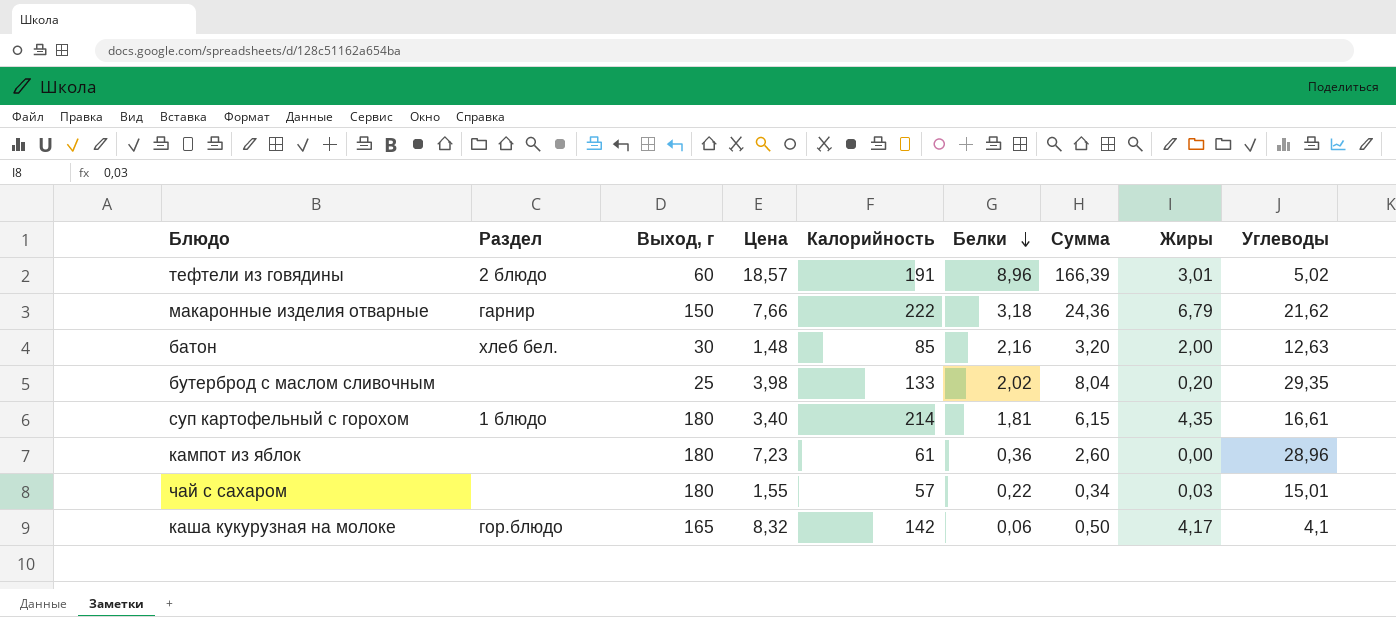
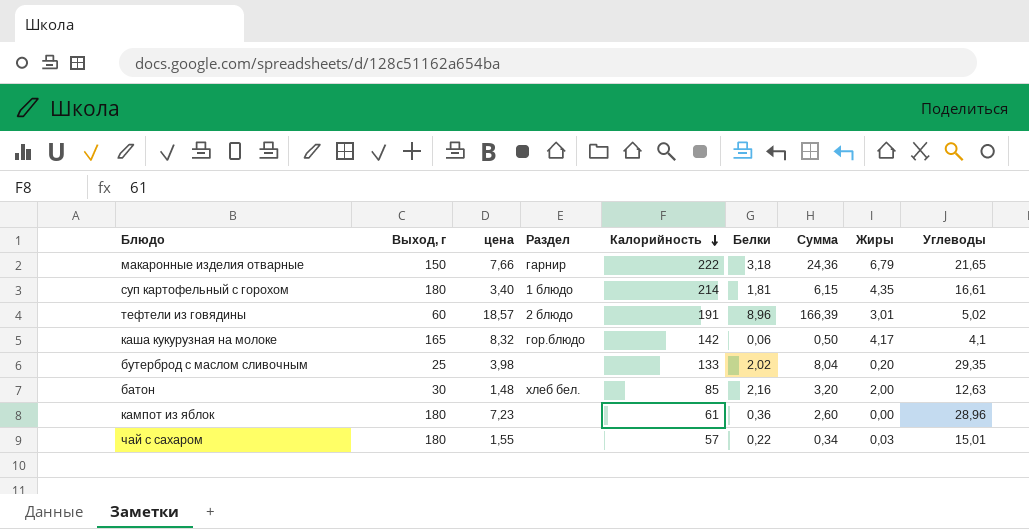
row order: Белки descending -> Калорийность descending
column name: Цена -> цена
column Раздел | position: 2 -> 4
макаронные изделия отварные | Углеводы: 21,62 -> 21,65

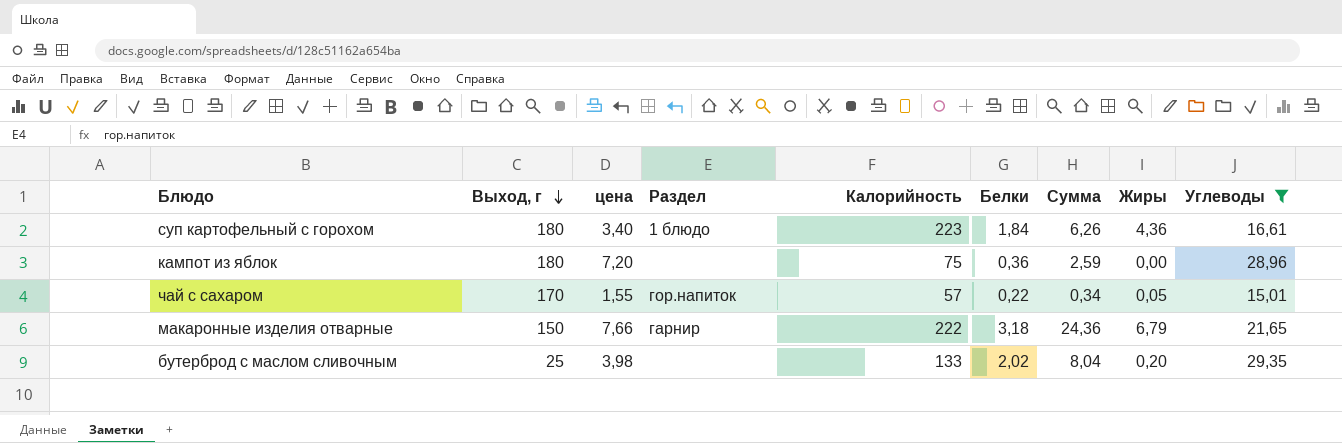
filter: none -> Углеводы >= 15,01
row order: Калорийность descending -> Выход, г descending
суп картофельный с горохом | Калорийность: 214 -> 223
суп картофельный с горохом | Белки: 1,81 -> 1,84
суп картофельный с горохом | Сумма: 6,15 -> 6,26
суп картофельный с горохом | Жиры: 4,35 -> 4,36
кампот из яблок | цена: 7,23 -> 7,20
кампот из яблок | Калорийность: 61 -> 75
кампот из яблок | Сумма: 2,60 -> 2,59
чай с сахаром | Выход, г: 180 -> 170
чай с сахаром | Раздел: none -> гор.напиток
чай с сахаром | Жиры: 0,03 -> 0,05

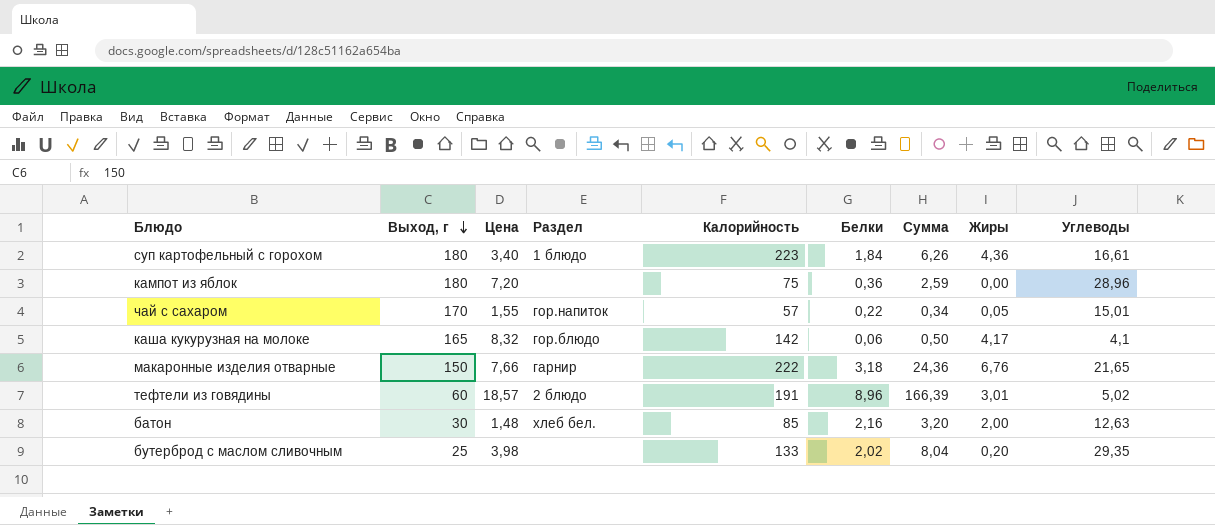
filter: Углеводы >= 15,01 -> none
column name: цена -> Цена
макаронные изделия отварные | Жиры: 6,79 -> 6,76

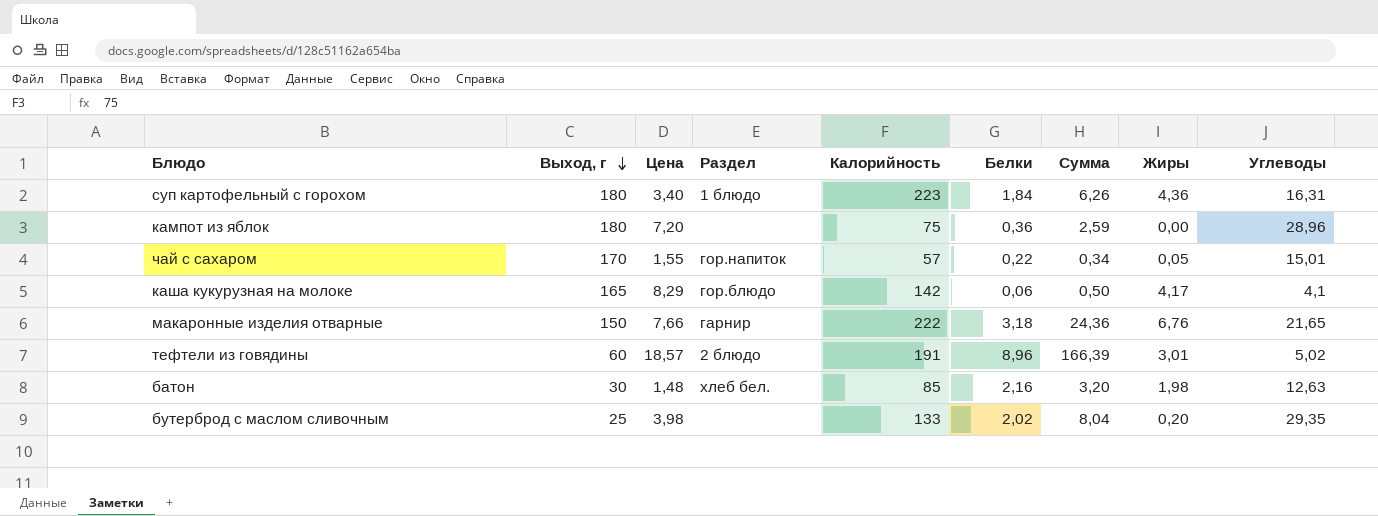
суп картофельный с горохом | Углеводы: 16,61 -> 16,31
каша кукурузная на молоке | Цена: 8,32 -> 8,29
батон | Жиры: 2,00 -> 1,98

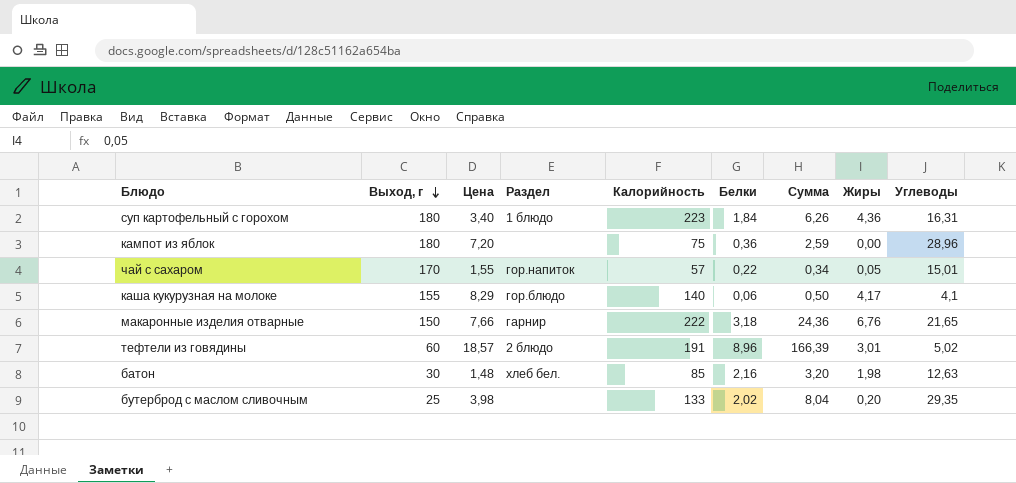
каша кукурузная на молоке | Выход, г: 165 -> 155
каша кукурузная на молоке | Калорийность: 142 -> 140

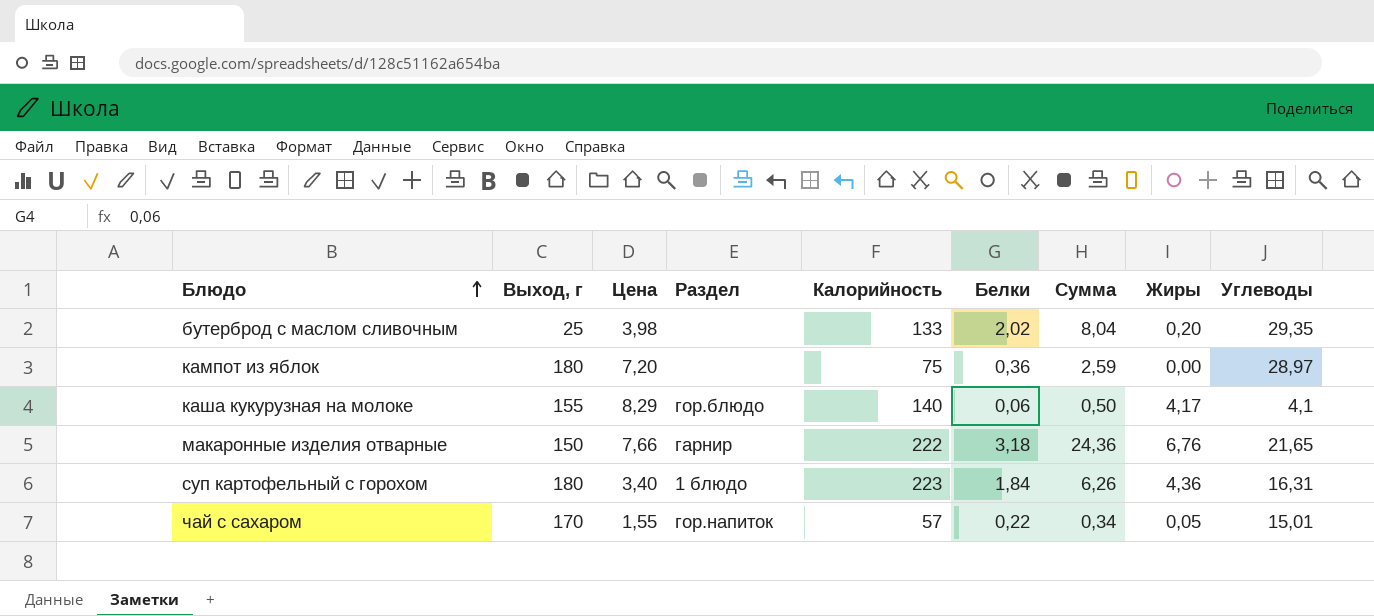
row order: Выход, г descending -> Блюдо ascending
row тефтели из говядины: 60 | 18,57 | 2 блюдо | 191 | 8,96 | 166,39 | 3,01 | 5,02 -> none
row батон: 30 | 1,48 | хлеб бел. | 85 | 2,16 | 3,20 | 1,98 | 12,63 -> none
кампот из яблок | Углеводы: 28,96 -> 28,97

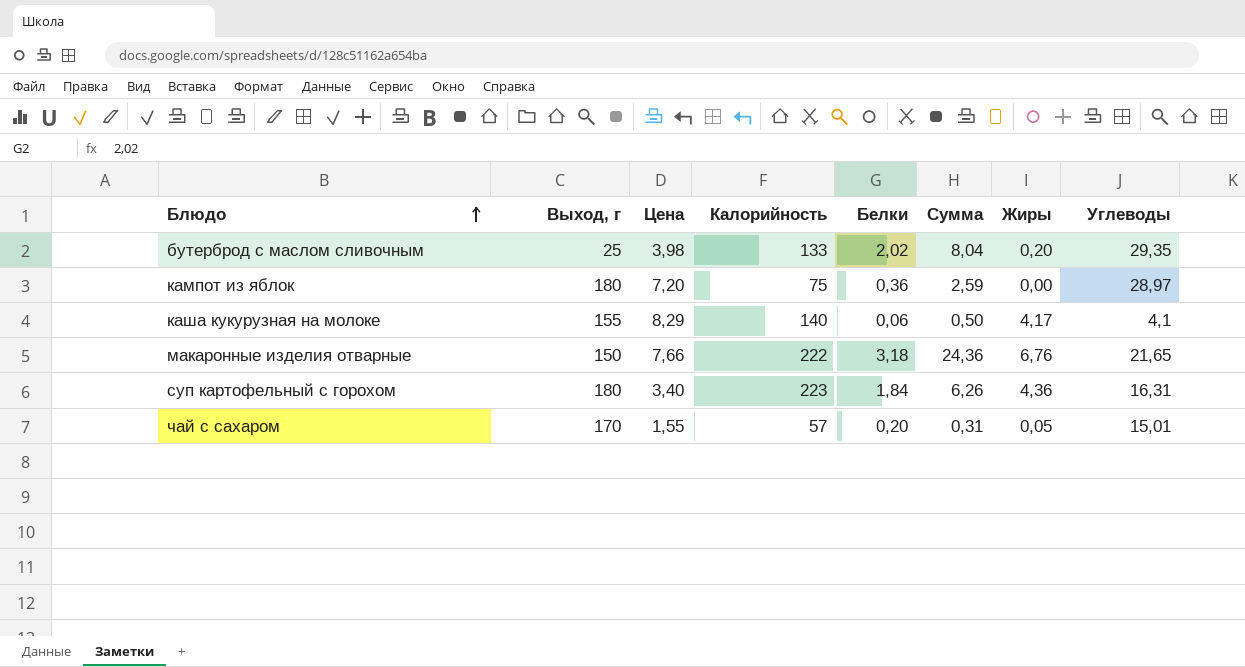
column Раздел | position: 4 -> none
чай с сахаром | Белки: 0,22 -> 0,20
чай с сахаром | Сумма: 0,34 -> 0,31

